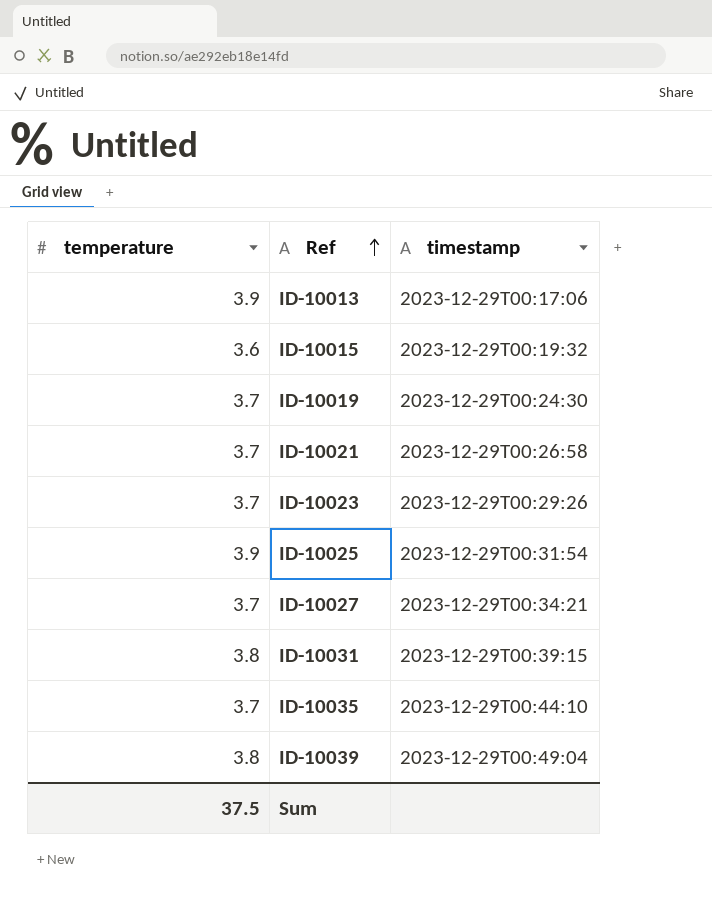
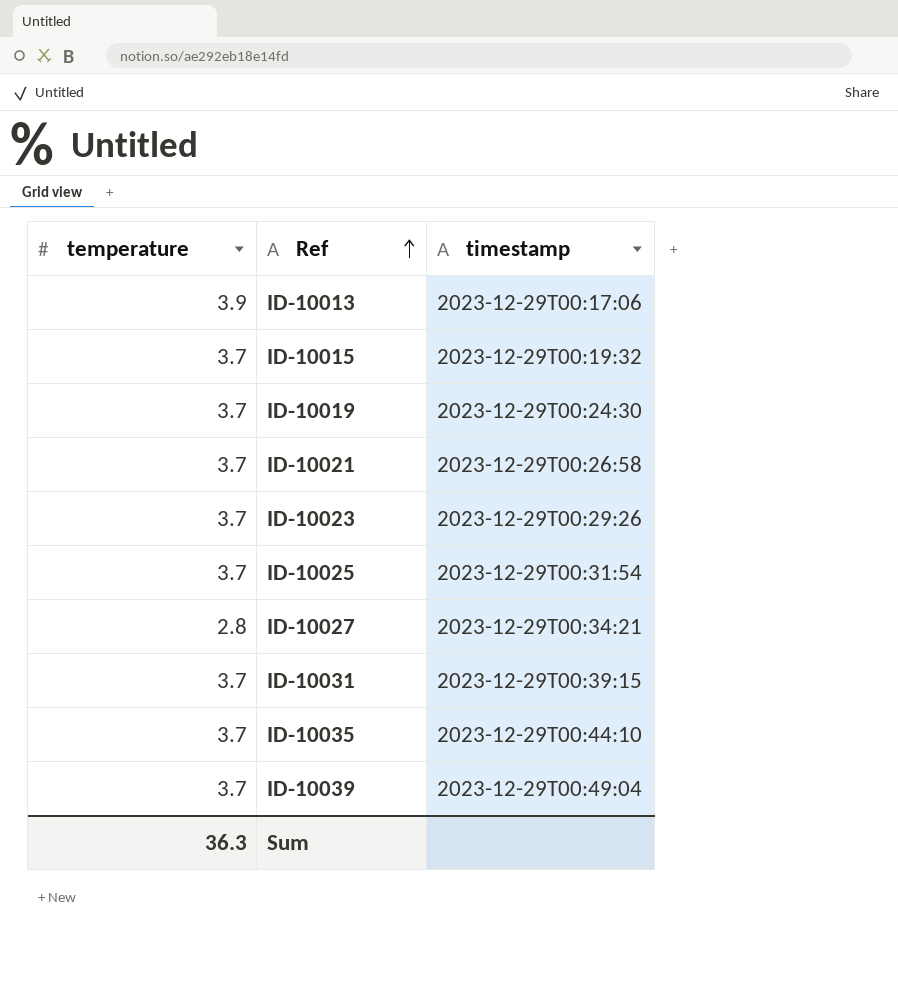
ID-10015 | temperature: 3.6 -> 3.7
ID-10025 | temperature: 3.9 -> 3.7
ID-10027 | temperature: 3.7 -> 2.8
ID-10031 | temperature: 3.8 -> 3.7
ID-10039 | temperature: 3.8 -> 3.7
Sum | temperature: 37.5 -> 36.3

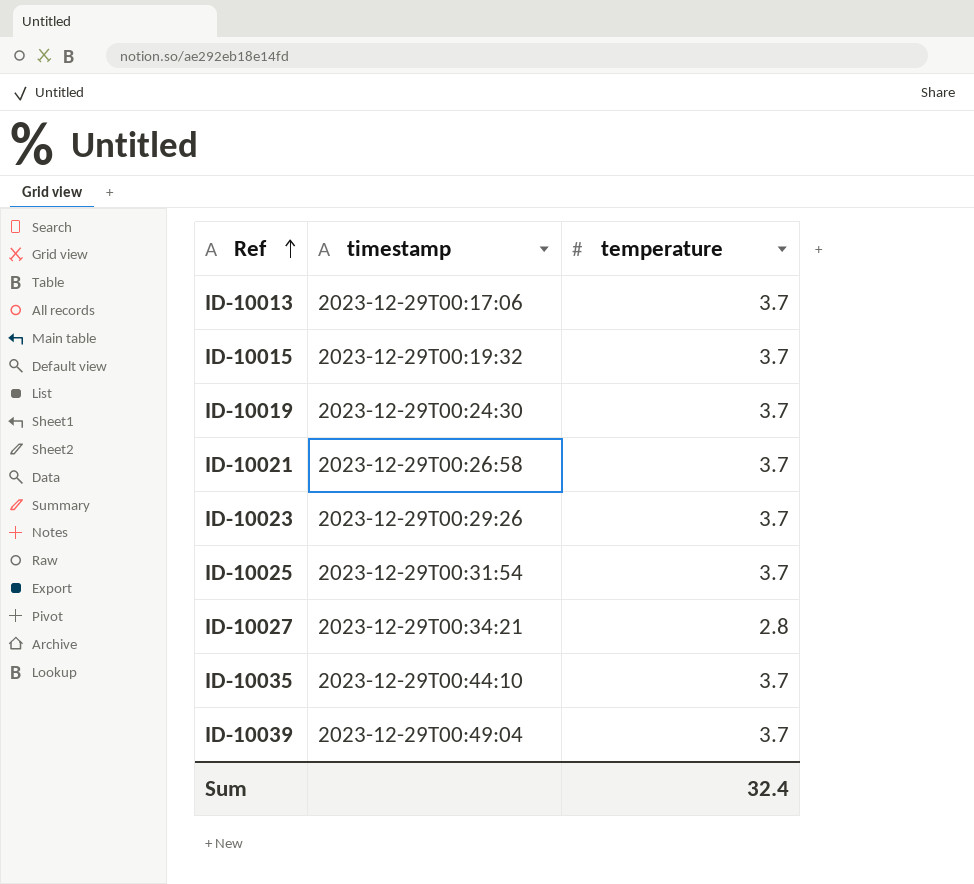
column temperature | position: 1 -> 3
row ID-10031: 3.7 | 2023-12-29T00:39:15 -> none
ID-10013 | temperature: 3.9 -> 3.7
Sum | temperature: 36.3 -> 32.4

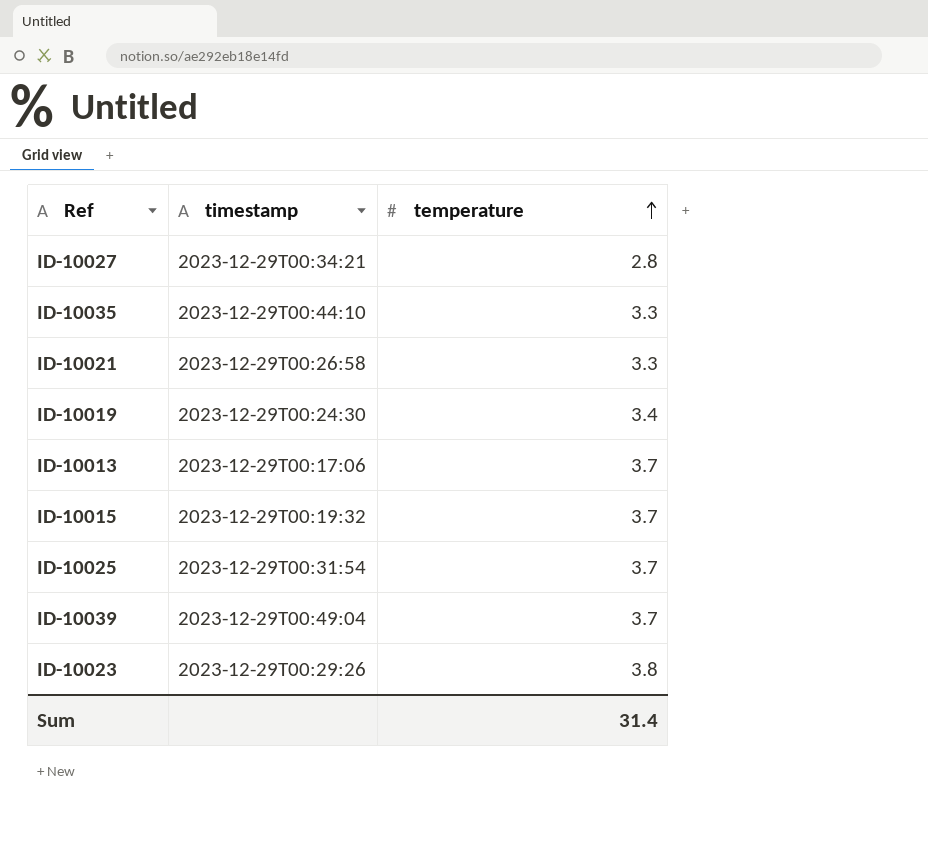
row order: Ref ascending -> temperature ascending
ID-10035 | temperature: 3.7 -> 3.3
ID-10021 | temperature: 3.7 -> 3.3
ID-10019 | temperature: 3.7 -> 3.4
ID-10023 | temperature: 3.7 -> 3.8
Sum | temperature: 32.4 -> 31.4

